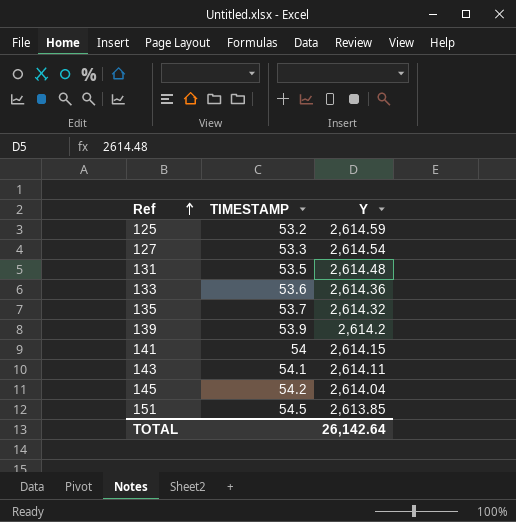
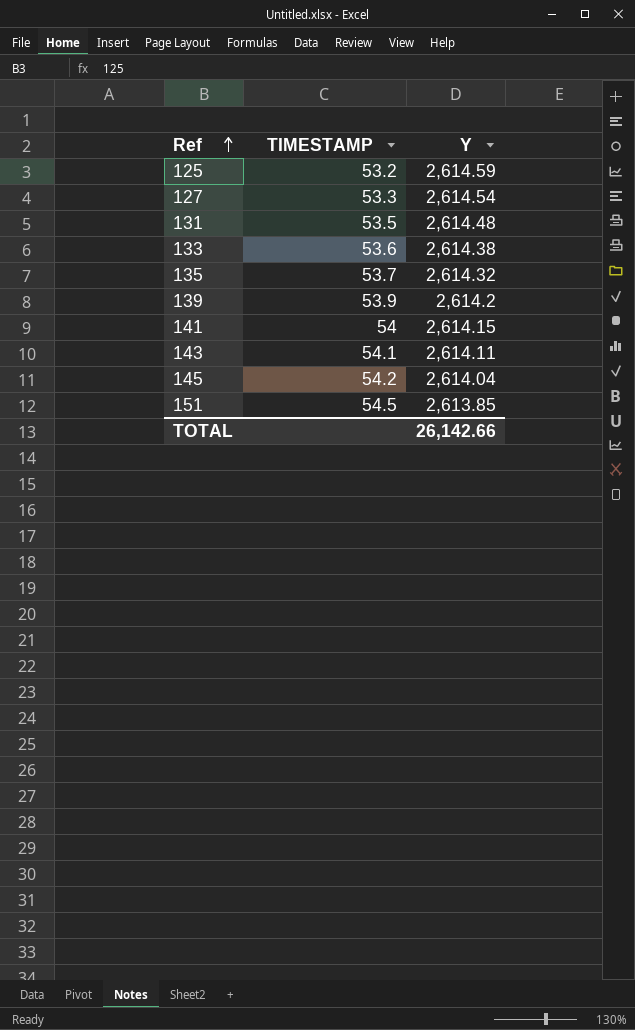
133 | Y: 2,614.36 -> 2,614.38
TOTAL | Y: 26,142.64 -> 26,142.66

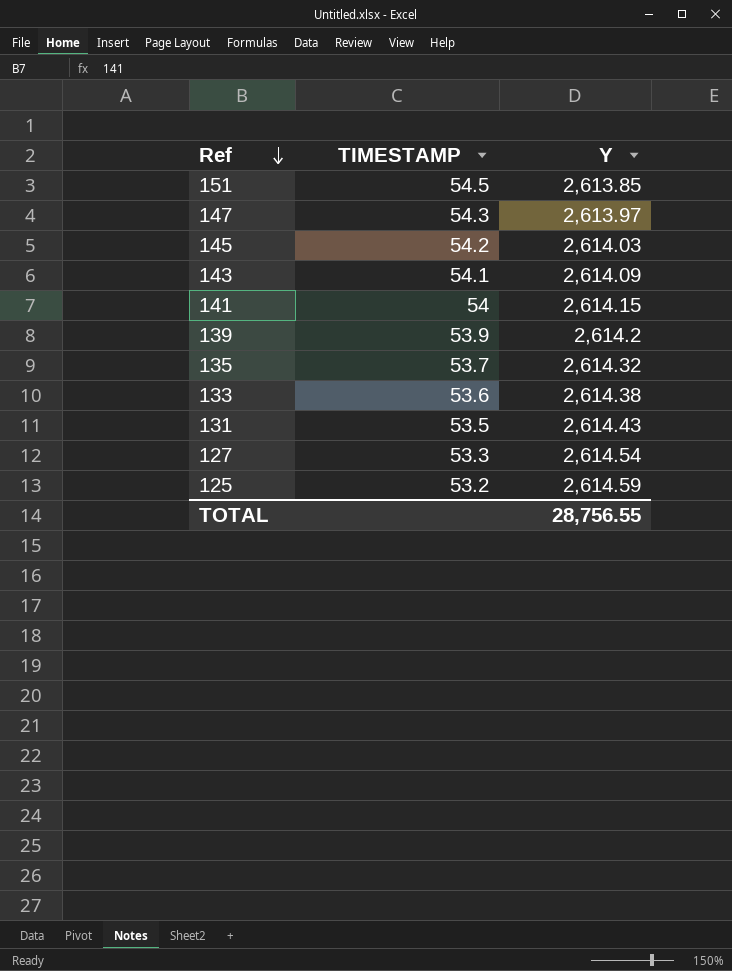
row order: Ref ascending -> Ref descending
row 147: none -> 54.3 | 2,613.97
145 | Y: 2,614.04 -> 2,614.03
143 | Y: 2,614.11 -> 2,614.09
131 | Y: 2,614.48 -> 2,614.43
TOTAL | Y: 26,142.66 -> 28,756.55

